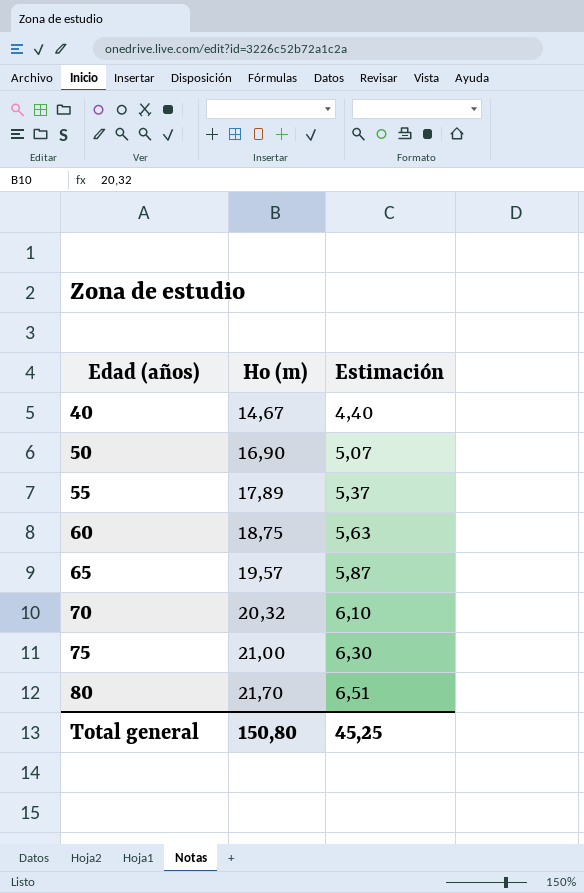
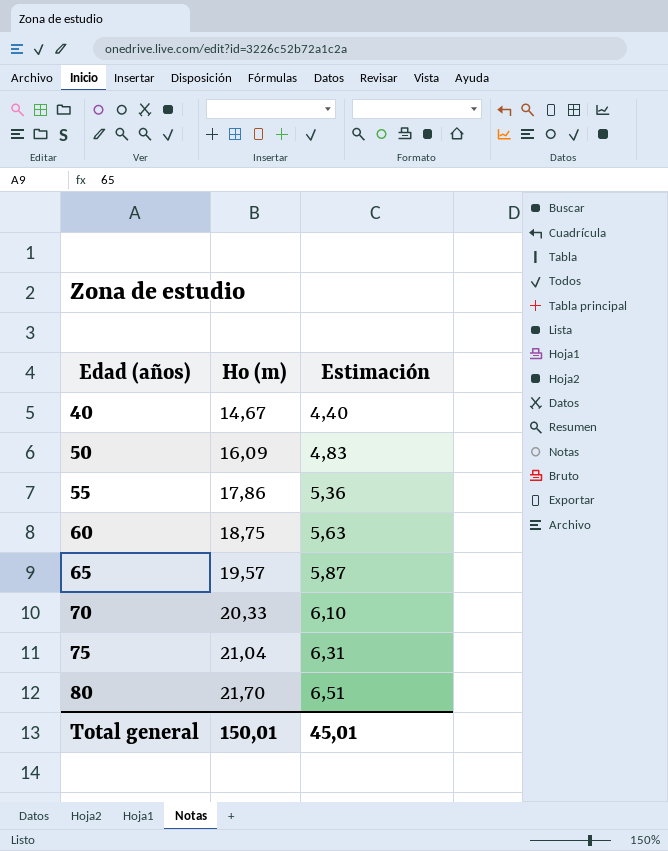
50 | Ho (m): 16,90 -> 16,09
50 | Estimación: 5,07 -> 4,83
55 | Ho (m): 17,89 -> 17,86
55 | Estimación: 5,37 -> 5,36
70 | Ho (m): 20,32 -> 20,33
75 | Ho (m): 21,00 -> 21,04
75 | Estimación: 6,30 -> 6,31
Total general | Ho (m): 150,80 -> 150,01
Total general | Estimación: 45,25 -> 45,01

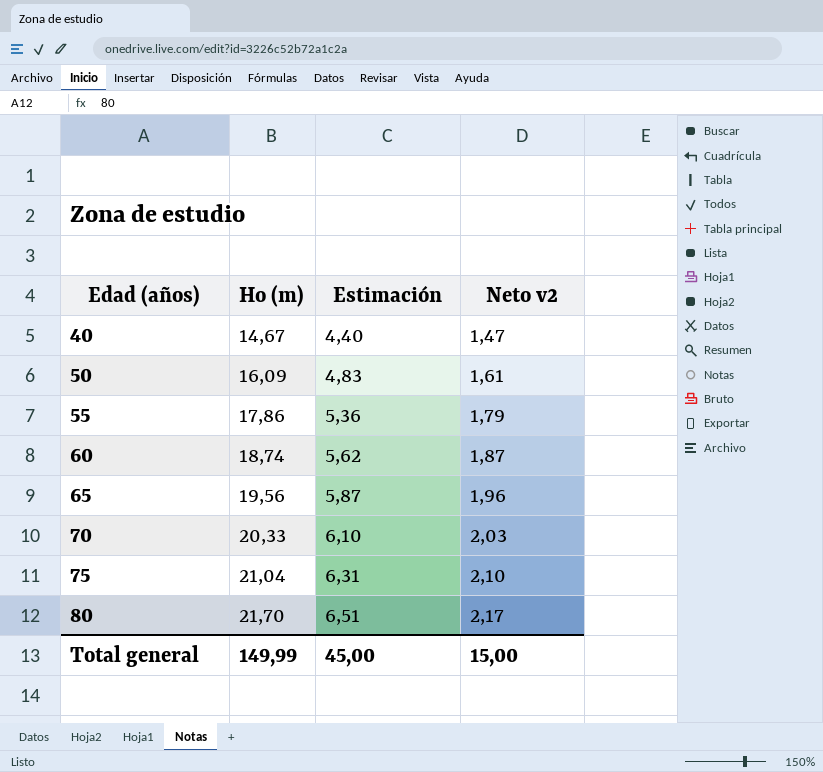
column Neto v2 | formula: none -> [Ho (m)] * 0,1
60 | Ho (m): 18,75 -> 18,74
60 | Estimación: 5,63 -> 5,62
65 | Ho (m): 19,57 -> 19,56
Total general | Ho (m): 150,01 -> 149,99
Total general | Estimación: 45,01 -> 45,00

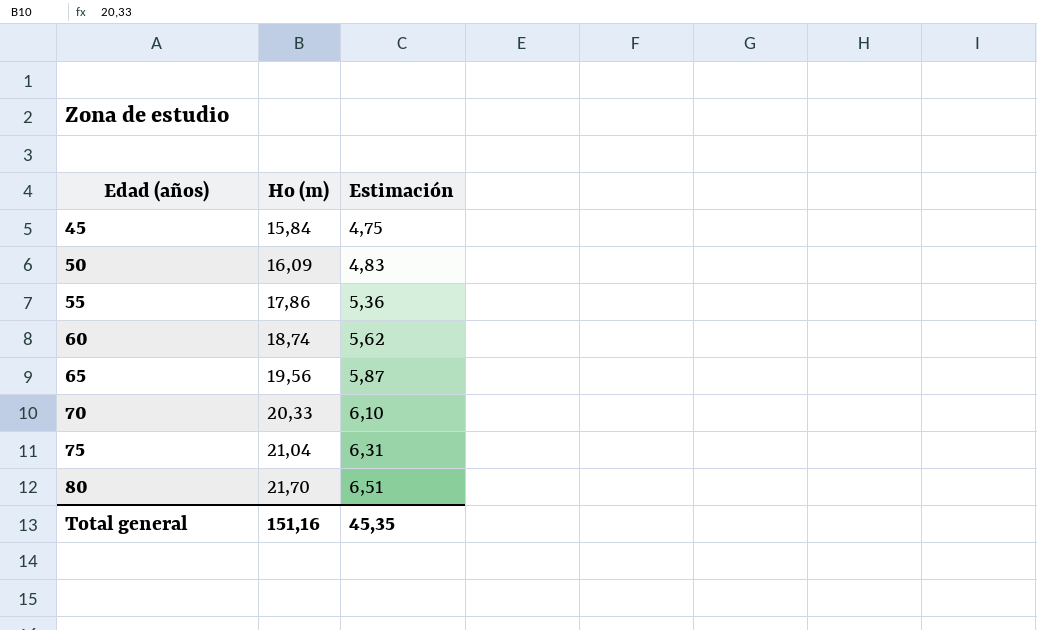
column Neto v2 | formula: [Ho (m)] * 0,1 -> none
row 40: 14,67 | 4,40 | 1,47 -> none
row 45: none -> 15,84 | 4,75
Total general | Ho (m): 149,99 -> 151,16
Total general | Estimación: 45,00 -> 45,35

